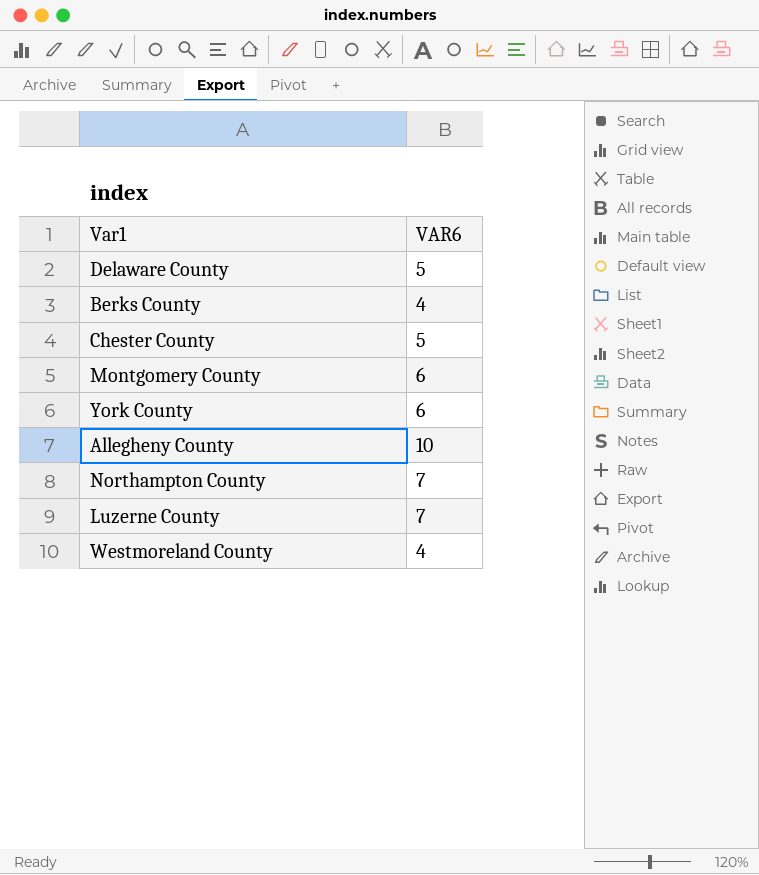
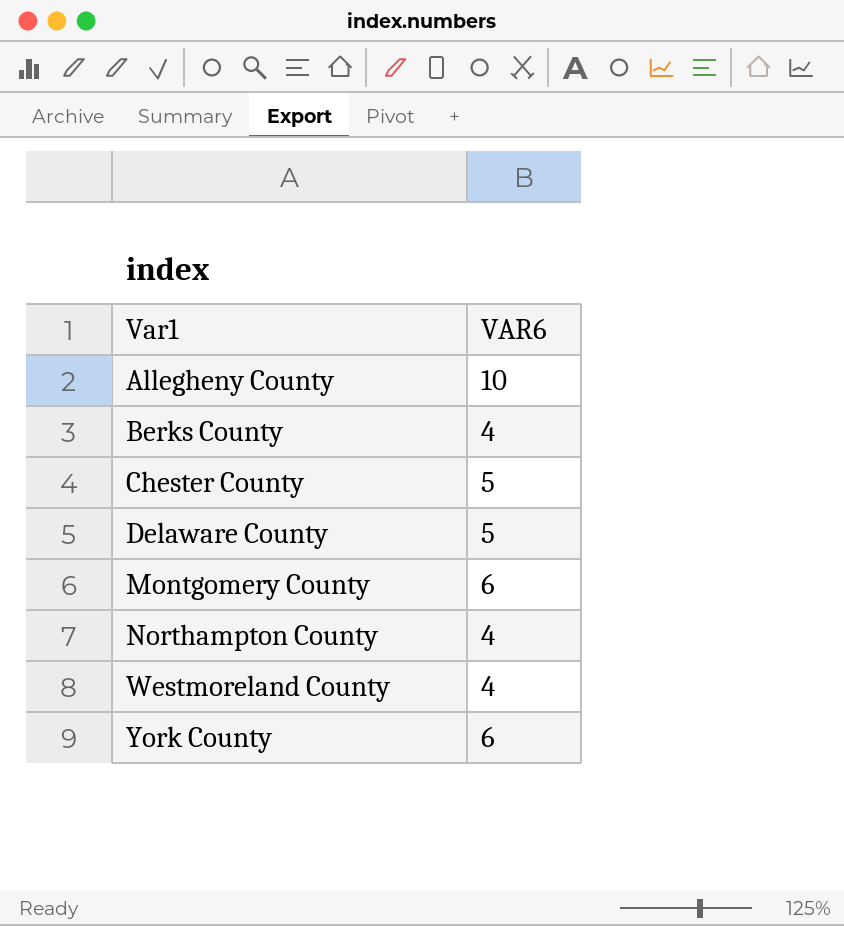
row order: none -> Var1 ascending
row Luzerne County: 7 -> none
Northampton County | VAR6: 7 -> 4

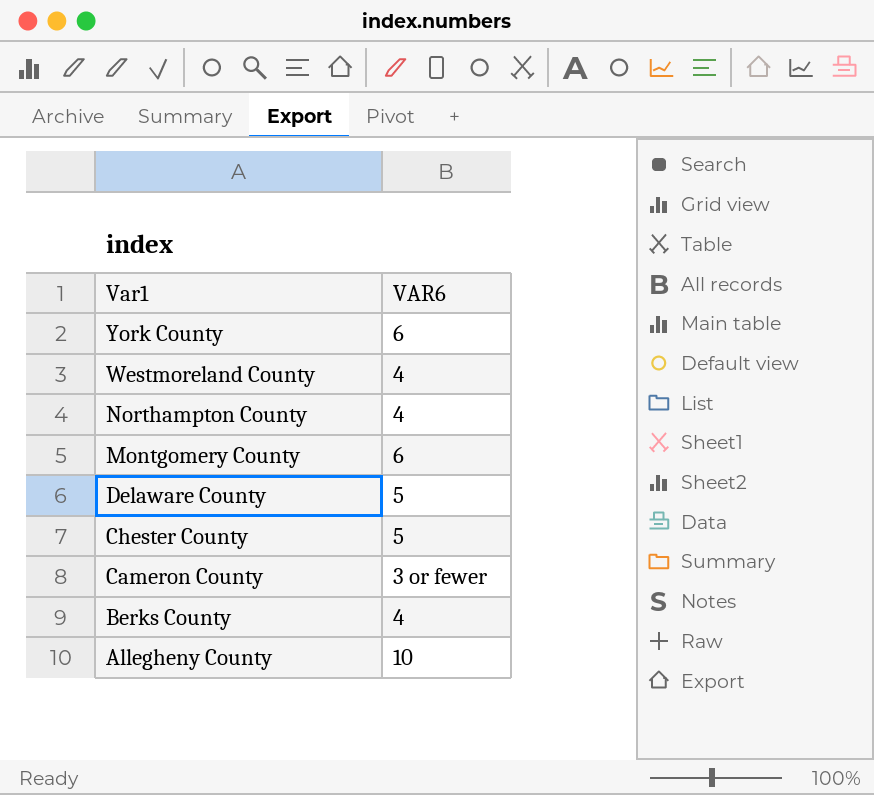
row order: Var1 ascending -> Var1 descending
row Cameron County: none -> 3 or fewer

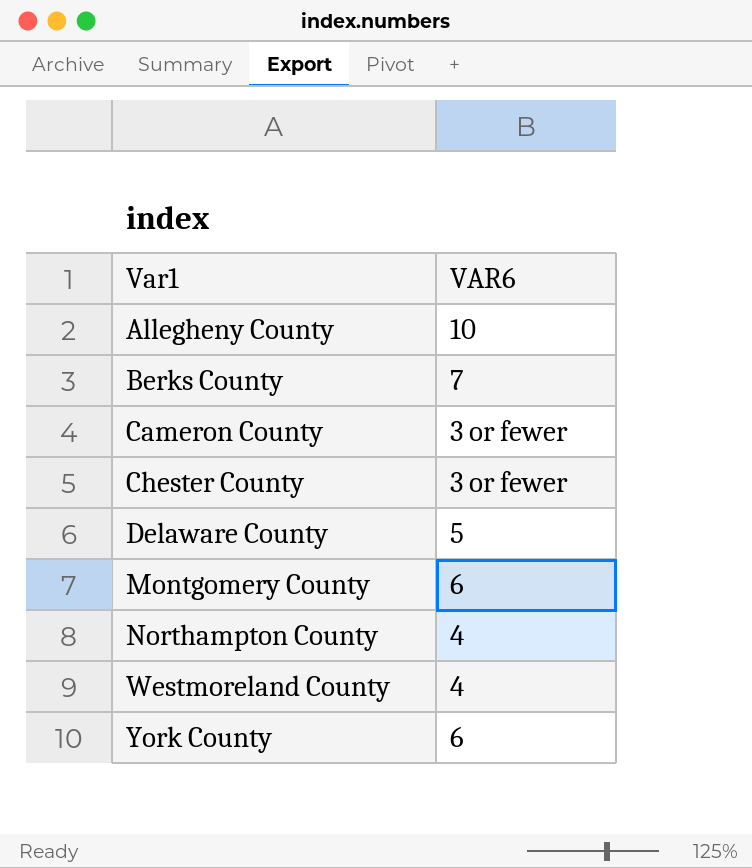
row order: Var1 descending -> Var1 ascending
Berks County | VAR6: 4 -> 7
Chester County | VAR6: 5 -> 3 or fewer

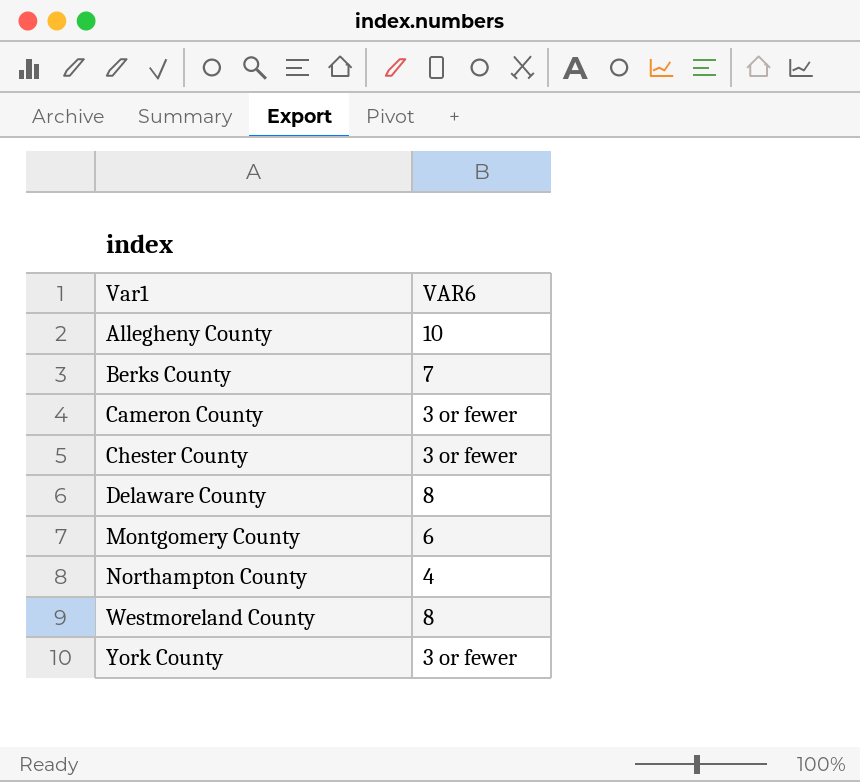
Delaware County | VAR6: 5 -> 8
Westmoreland County | VAR6: 4 -> 8
York County | VAR6: 6 -> 3 or fewer

